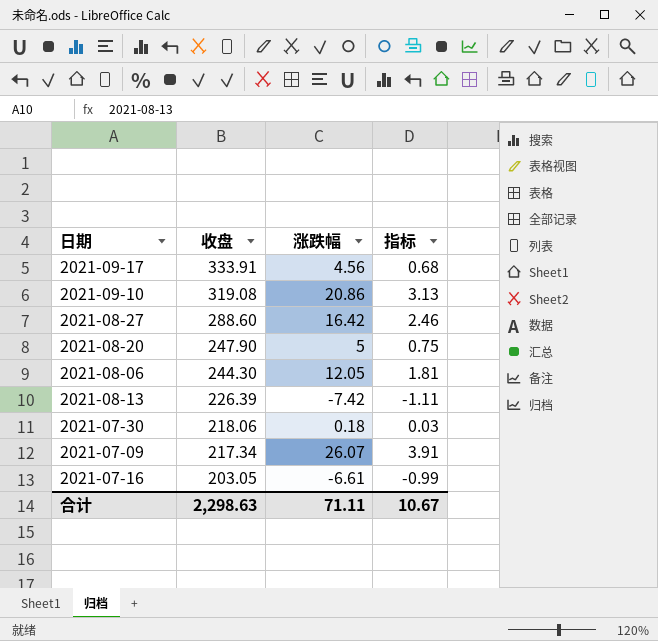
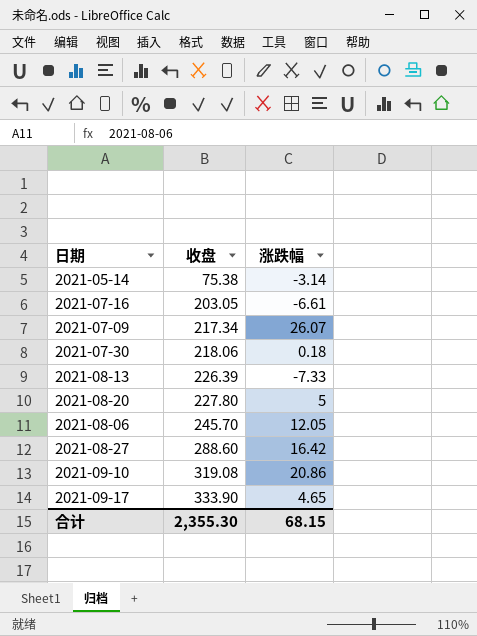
row order: 收盘 descending -> 收盘 ascending
column 指标 | formula: [涨跌幅] * 0.15 -> none
row 2021-05-14: none -> 75.38 | -3.14
2021-08-13 | 涨跌幅: -7.42 -> -7.33
2021-08-20 | 收盘: 247.90 -> 227.80
2021-08-06 | 收盘: 244.30 -> 245.70
2021-09-17 | 收盘: 333.91 -> 333.90
2021-09-17 | 涨跌幅: 4.56 -> 4.65
合计 | 收盘: 2,298.63 -> 2,355.30
合计 | 涨跌幅: 71.11 -> 68.15

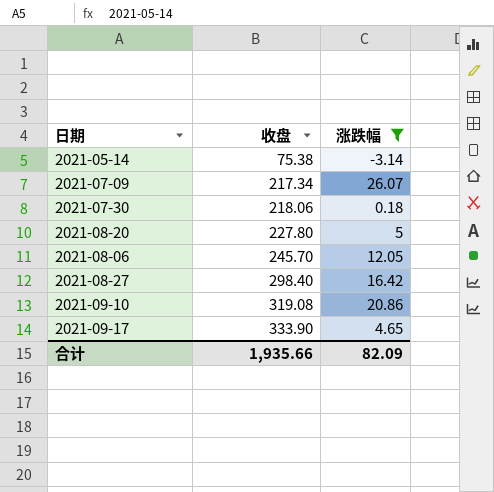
filter: none -> 涨跌幅 >= -3.14
2021-08-27 | 收盘: 288.60 -> 298.40
合计 | 收盘: 2,355.30 -> 1,935.66
合计 | 涨跌幅: 68.15 -> 82.09

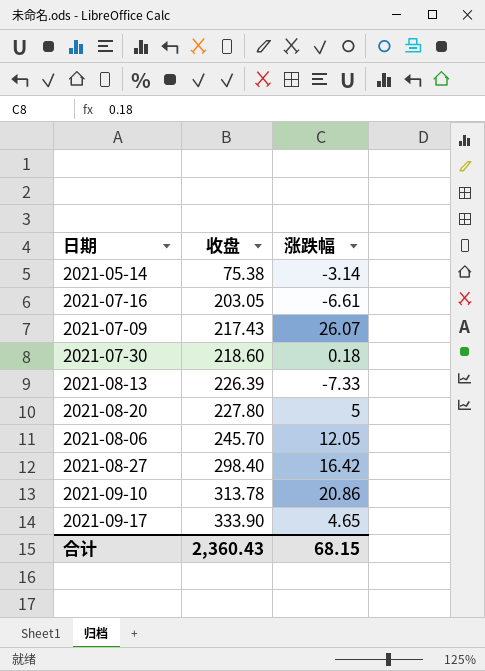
filter: 涨跌幅 >= -3.14 -> none
2021-07-09 | 收盘: 217.34 -> 217.43
2021-07-30 | 收盘: 218.06 -> 218.60
2021-09-10 | 收盘: 319.08 -> 313.78
合计 | 收盘: 1,935.66 -> 2,360.43
合计 | 涨跌幅: 82.09 -> 68.15

